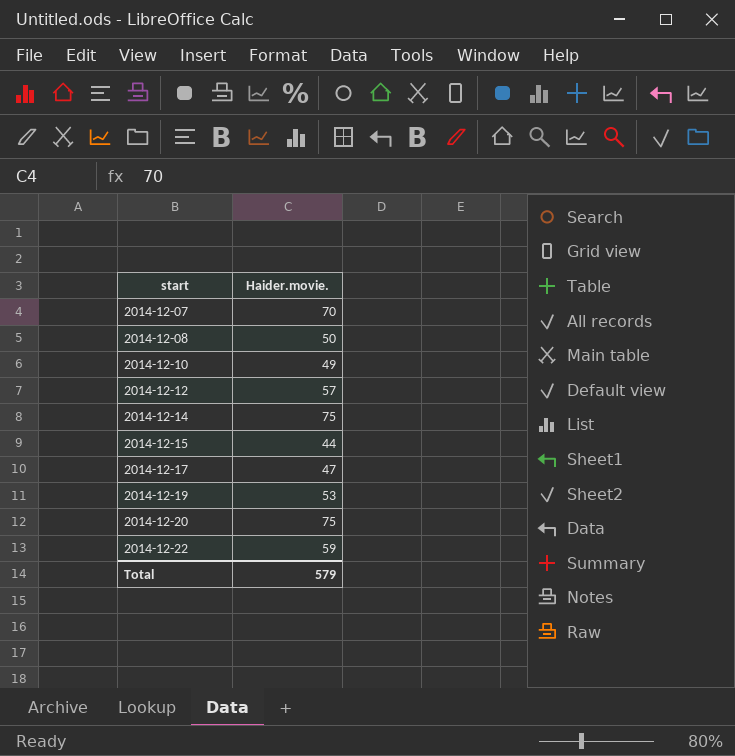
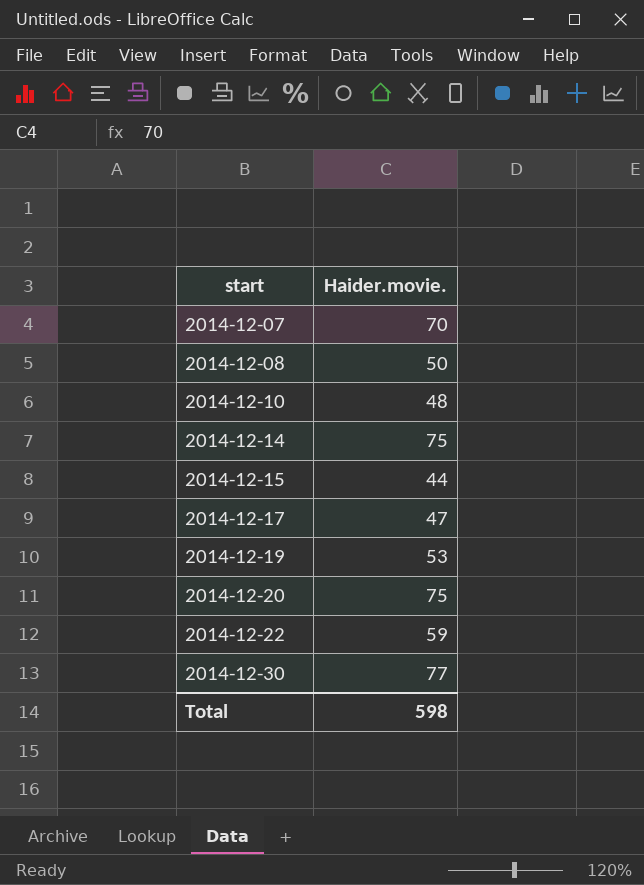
row 2014-12-12: 57 -> none
2014-12-10 | Haider.movie.: 49 -> 48
row 2014-12-30: none -> 77
Total | Haider.movie.: 579 -> 598

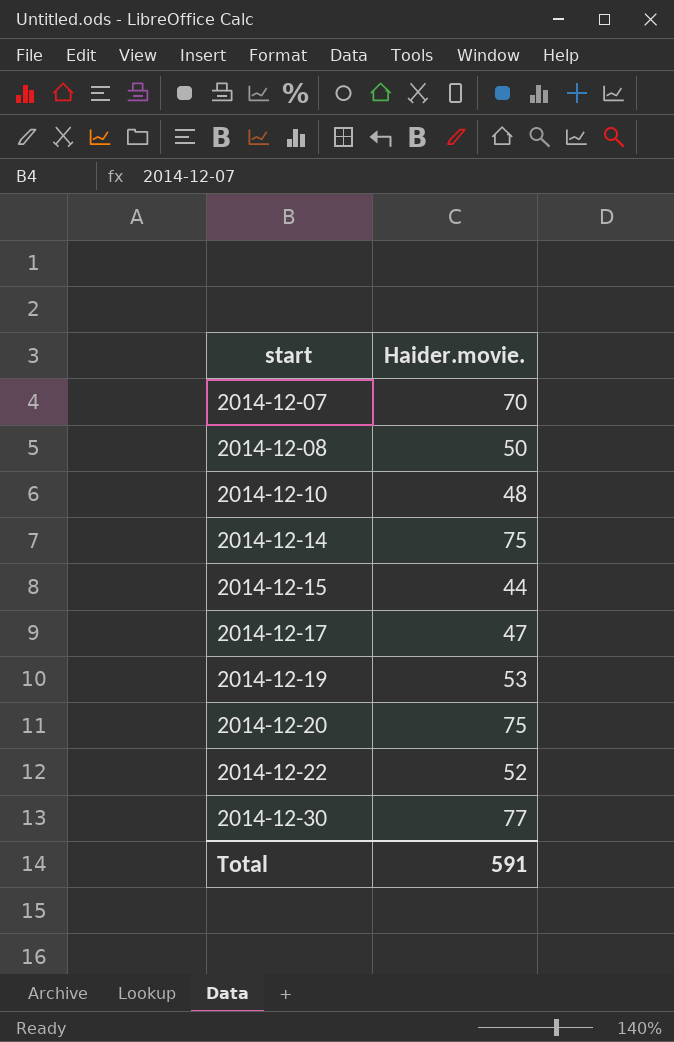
2014-12-22 | Haider.movie.: 59 -> 52
Total | Haider.movie.: 598 -> 591

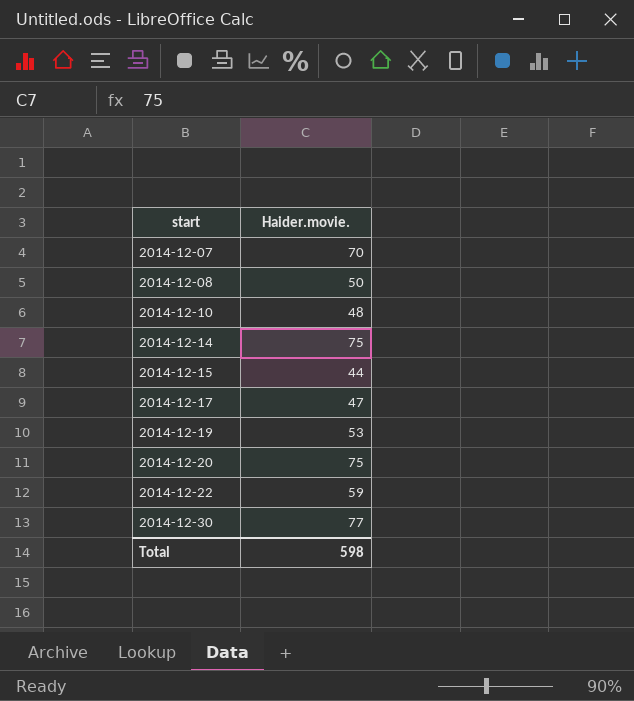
2014-12-22 | Haider.movie.: 52 -> 59
Total | Haider.movie.: 591 -> 598

